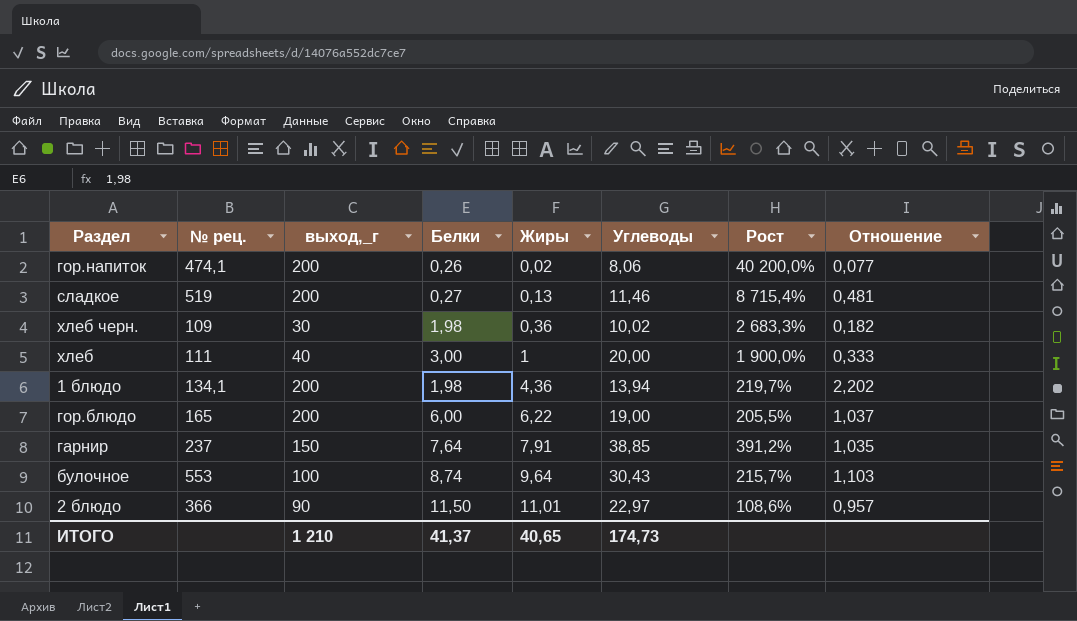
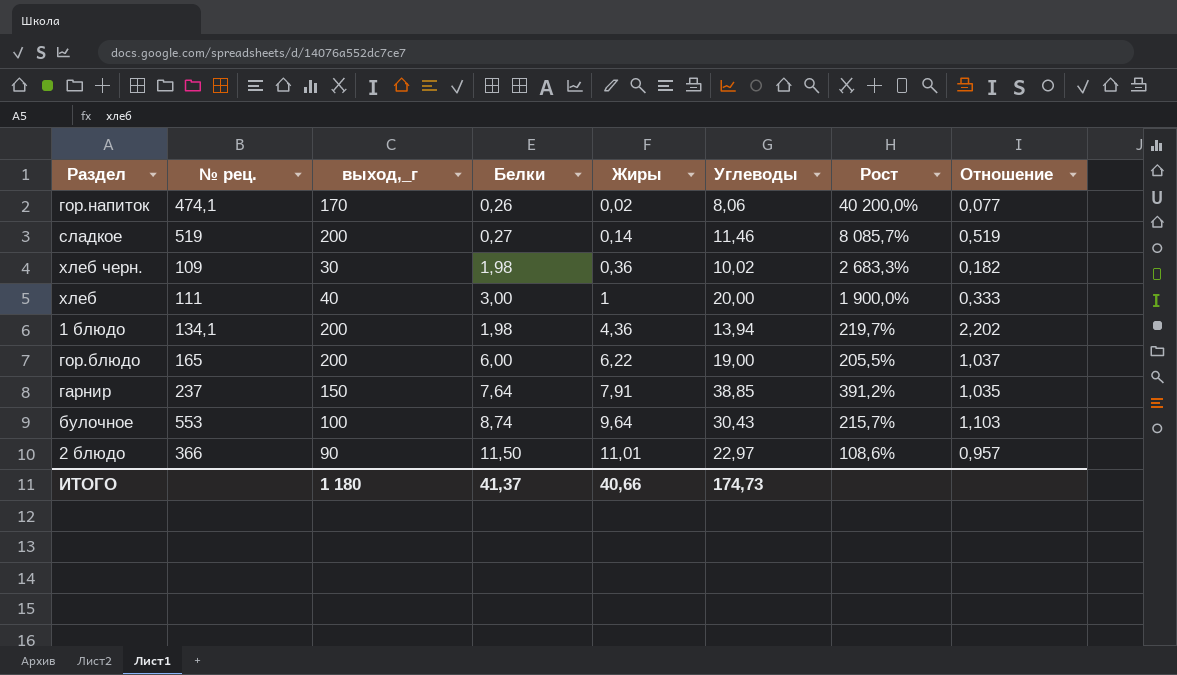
гор.напиток | выход,_г: 200 -> 170
сладкое | Жиры: 0,13 -> 0,14
сладкое | Рост: 8 715,4% -> 8 085,7%
сладкое | Отношение: 0,481 -> 0,519
ИТОГО | выход,_г: 1 210 -> 1 180
ИТОГО | Жиры: 40,65 -> 40,66

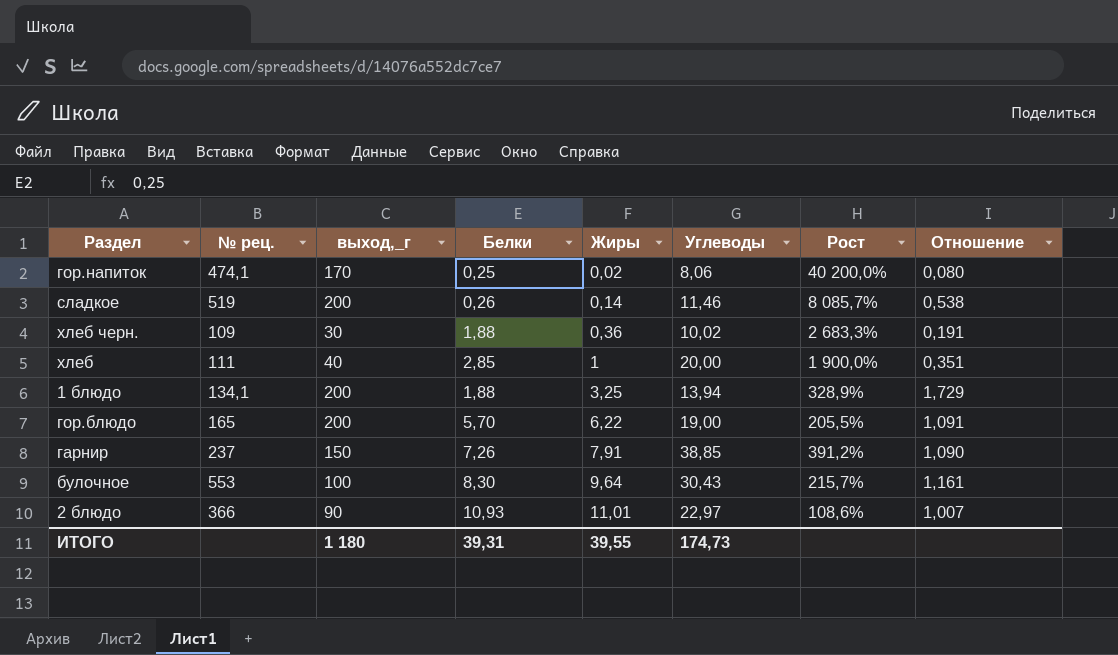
гор.напиток | Белки: 0,26 -> 0,25
гор.напиток | Отношение: 0,077 -> 0,080
сладкое | Белки: 0,27 -> 0,26
сладкое | Отношение: 0,519 -> 0,538
хлеб черн. | Белки: 1,98 -> 1,88
хлеб черн. | Отношение: 0,182 -> 0,191
хлеб | Белки: 3,00 -> 2,85
хлеб | Отношение: 0,333 -> 0,351
1 блюдо | Белки: 1,98 -> 1,88
1 блюдо | Жиры: 4,36 -> 3,25
1 блюдо | Рост: 219,7% -> 328,9%
1 блюдо | Отношение: 2,202 -> 1,729
гор.блюдо | Белки: 6,00 -> 5,70
гор.блюдо | Отношение: 1,037 -> 1,091
гарнир | Белки: 7,64 -> 7,26
гарнир | Отношение: 1,035 -> 1,090
булочное | Белки: 8,74 -> 8,30
булочное | Отношение: 1,103 -> 1,161
2 блюдо | Белки: 11,50 -> 10,93
2 блюдо | Отношение: 0,957 -> 1,007
ИТОГО | Белки: 41,37 -> 39,31
ИТОГО | Жиры: 40,66 -> 39,55

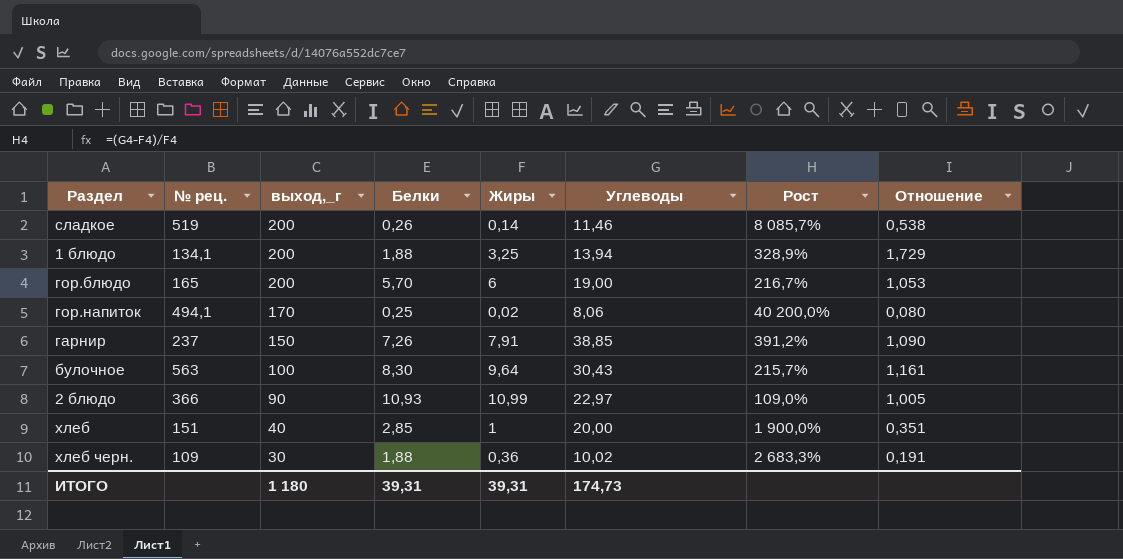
row order: Жиры ascending -> выход,_г descending
гор.блюдо | Жиры: 6,22 -> 6
гор.блюдо | Рост: 205,5% -> 216,7%
гор.блюдо | Отношение: 1,091 -> 1,053
гор.напиток | № рец.: 474,1 -> 494,1
булочное | № рец.: 553 -> 563
2 блюдо | Жиры: 11,01 -> 10,99
2 блюдо | Рост: 108,6% -> 109,0%
2 блюдо | Отношение: 1,007 -> 1,005
хлеб | № рец.: 111 -> 151
ИТОГО | Жиры: 39,55 -> 39,31

